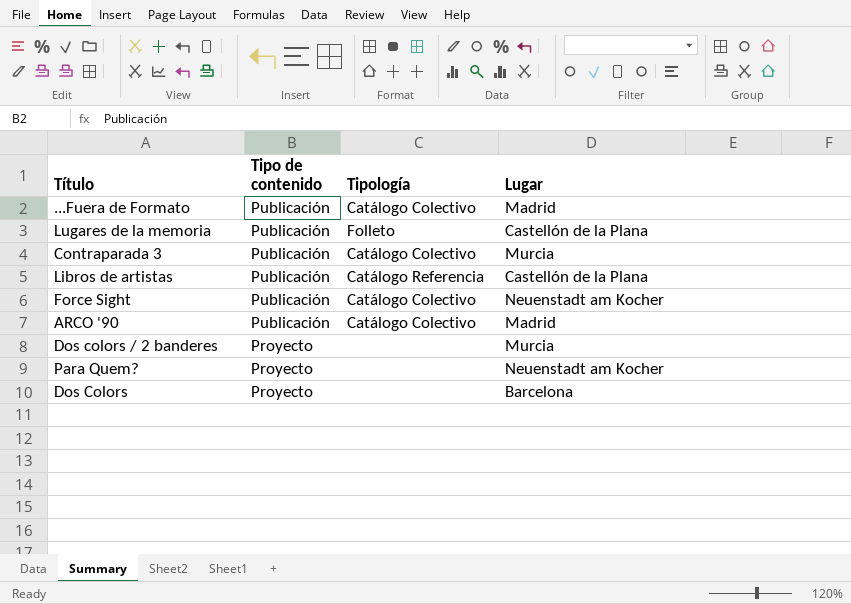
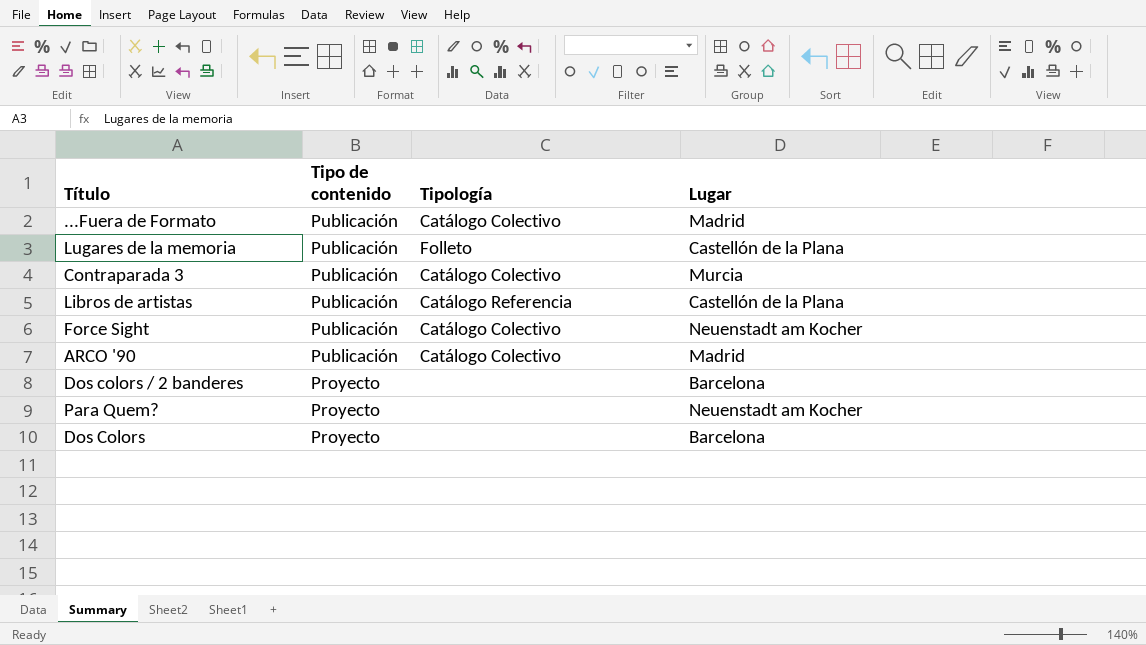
Dos colors / 2 banderes | Lugar: Murcia -> Barcelona

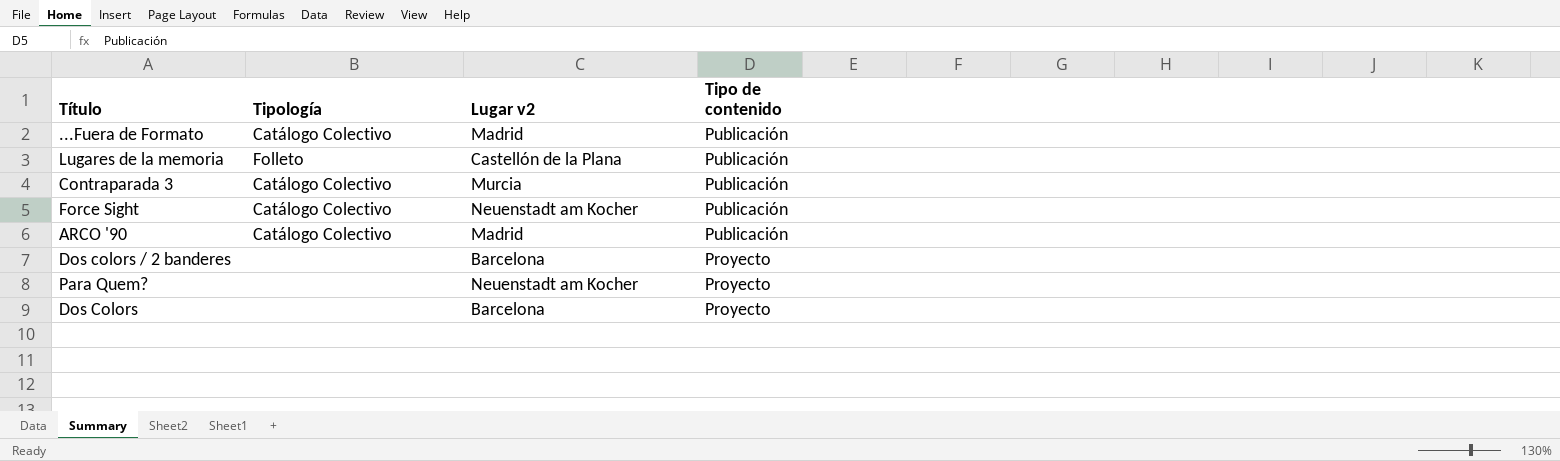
column name: Lugar -> Lugar v2
column Tipo de contenido | position: 2 -> 4
row Libros de artistas: Publicación | Catálogo Referencia | Castellón de la Plana -> none

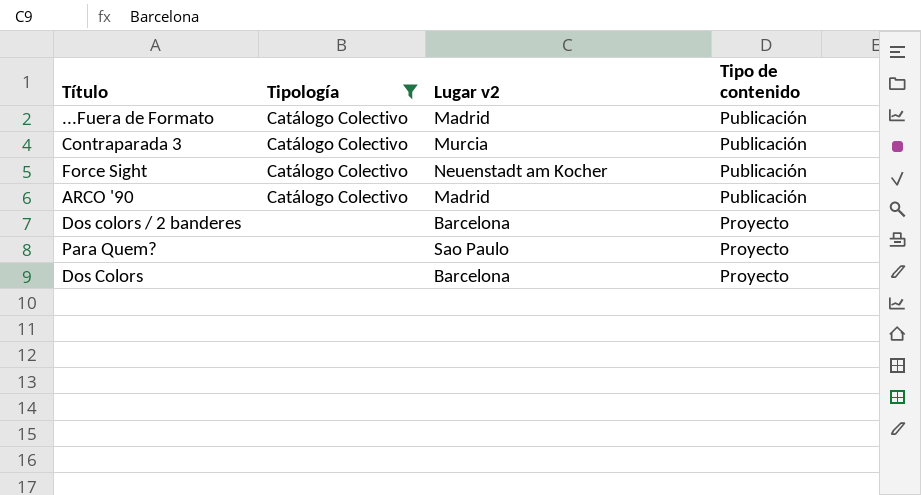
filter: none -> Tipología != Folleto
Para Quem? | Lugar v2: Neuenstadt am Kocher -> Sao Paulo

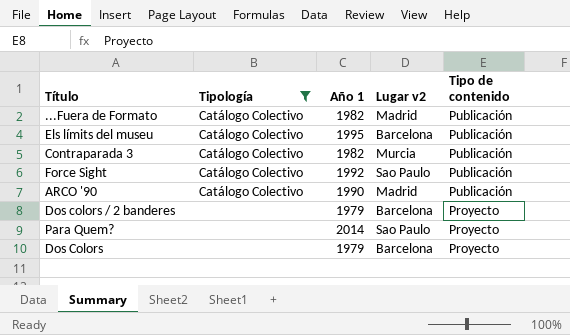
column Año 1 | position: none -> 3
row Els límits del museu: none -> Catálogo Colectivo | 1995 | Barcelona | Publicación
Force Sight | Lugar v2: Neuenstadt am Kocher -> Sao Paulo

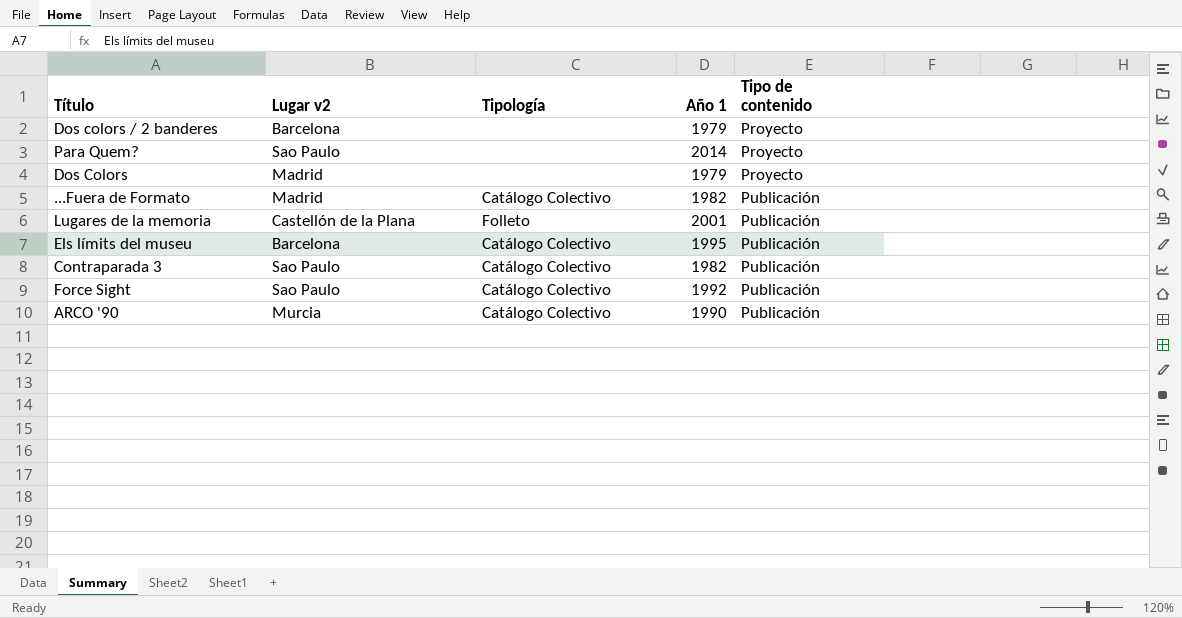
filter: Tipología != Folleto -> none
row order: Tipo de contenido descending -> Tipo de contenido ascending
column Lugar v2 | position: 4 -> 2
Dos Colors | Lugar v2: Barcelona -> Madrid
Contraparada 3 | Lugar v2: Murcia -> Sao Paulo
ARCO '90 | Lugar v2: Madrid -> Murcia

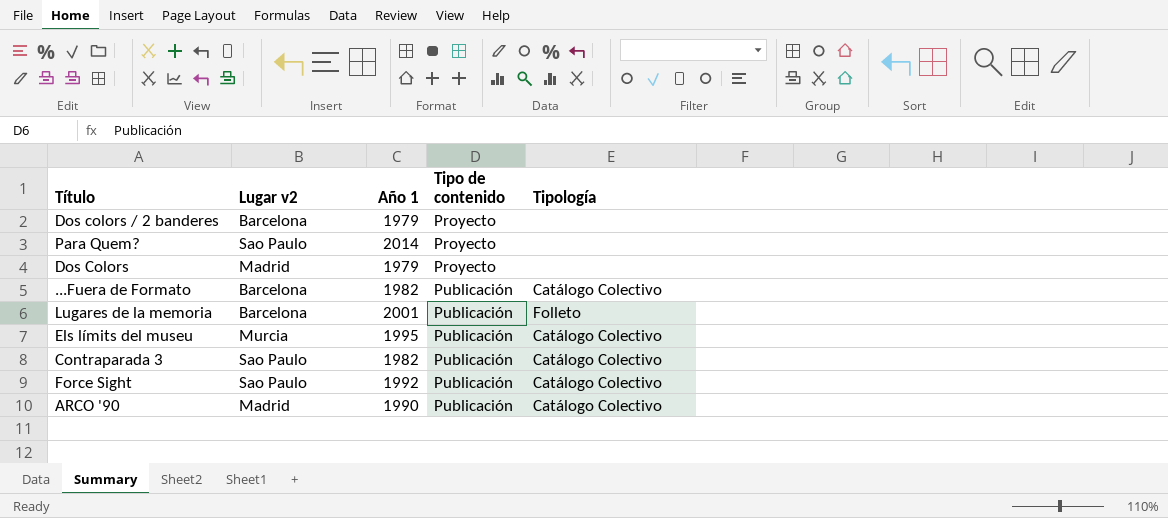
column Tipología | position: 3 -> 5
...Fuera de Formato | Lugar v2: Madrid -> Barcelona
Lugares de la memoria | Lugar v2: Castellón de la Plana -> Barcelona
Els límits del museu | Lugar v2: Barcelona -> Murcia
ARCO '90 | Lugar v2: Murcia -> Madrid

